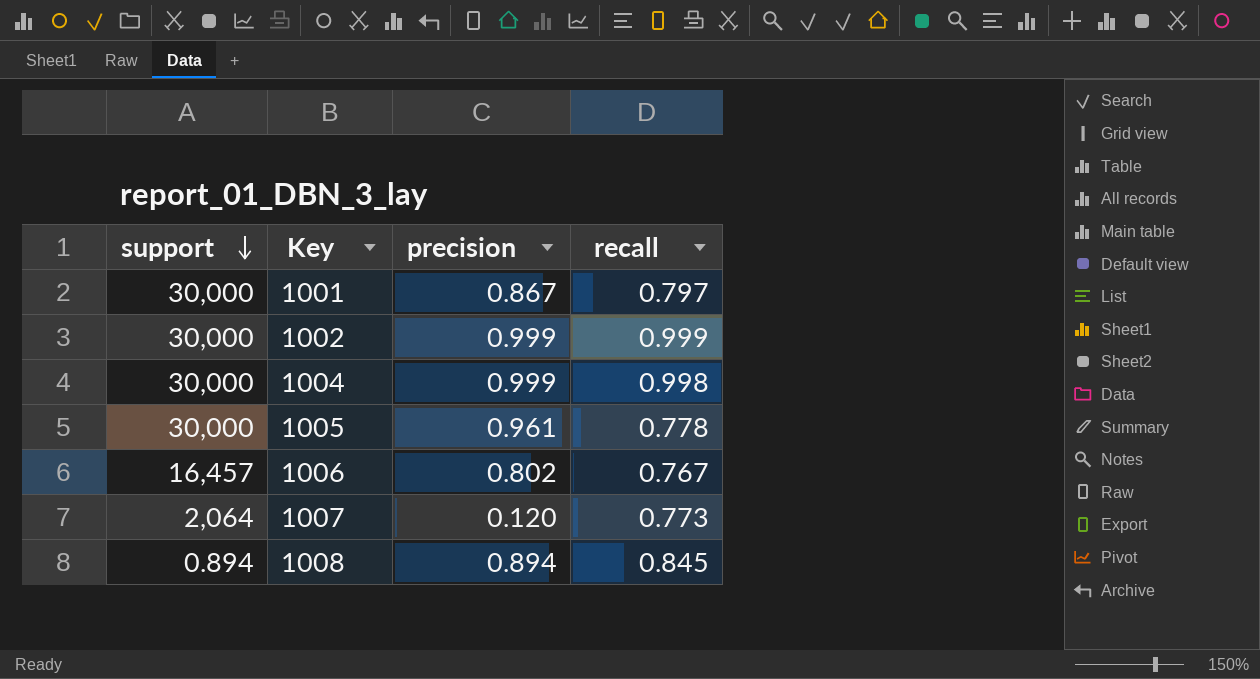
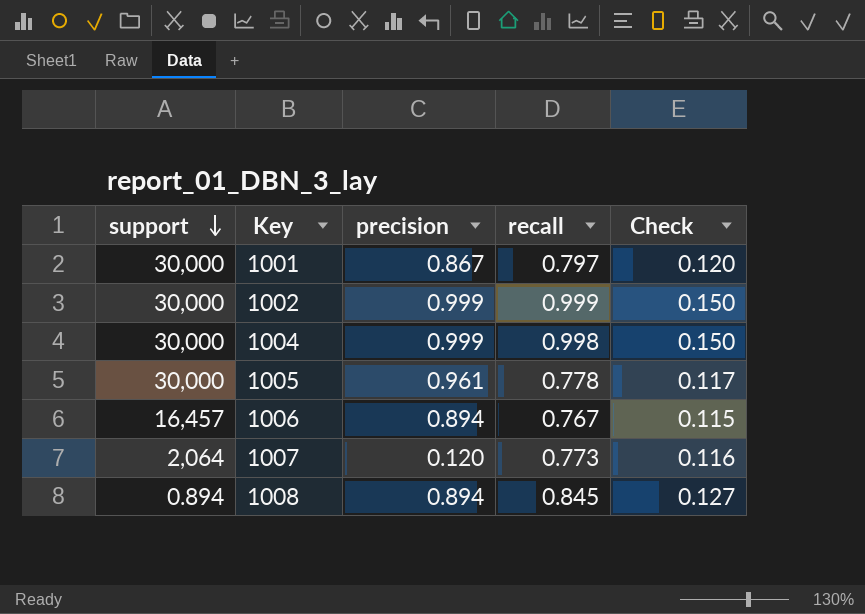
column Check | formula: none -> [recall] * 0.15
1006 | precision: 0.802 -> 0.894

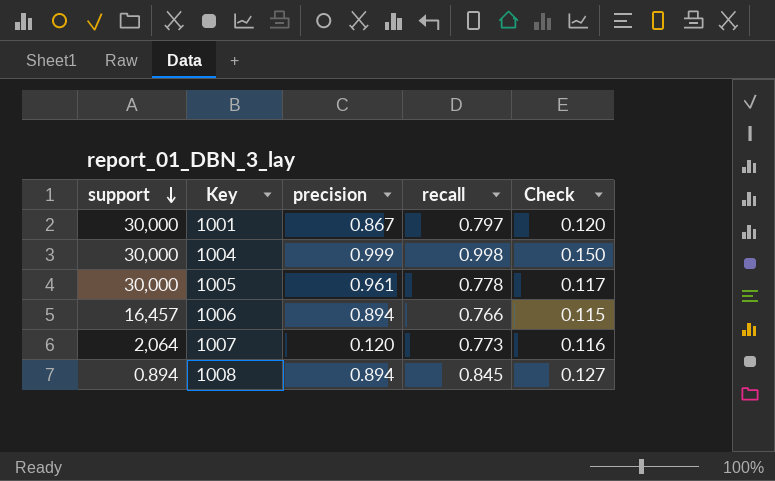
row 1002: 30,000 | 0.999 | 0.999 | 0.150 -> none
1006 | recall: 0.767 -> 0.766

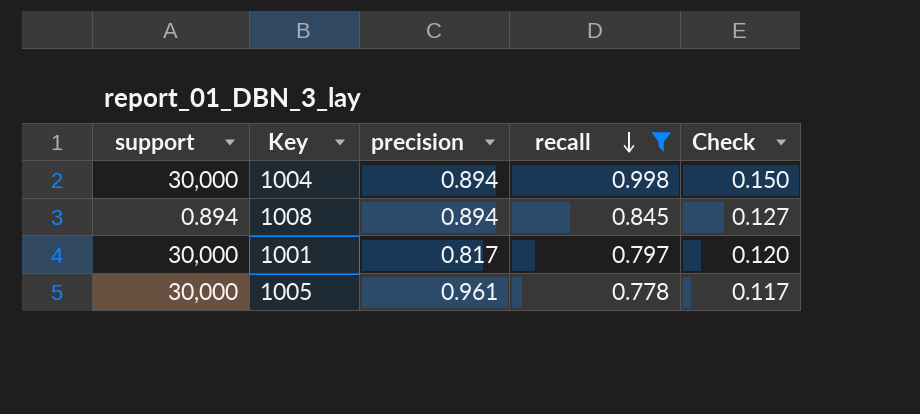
filter: none -> recall >= 0.778
row order: support descending -> recall descending
1004 | precision: 0.999 -> 0.894
1001 | precision: 0.867 -> 0.817

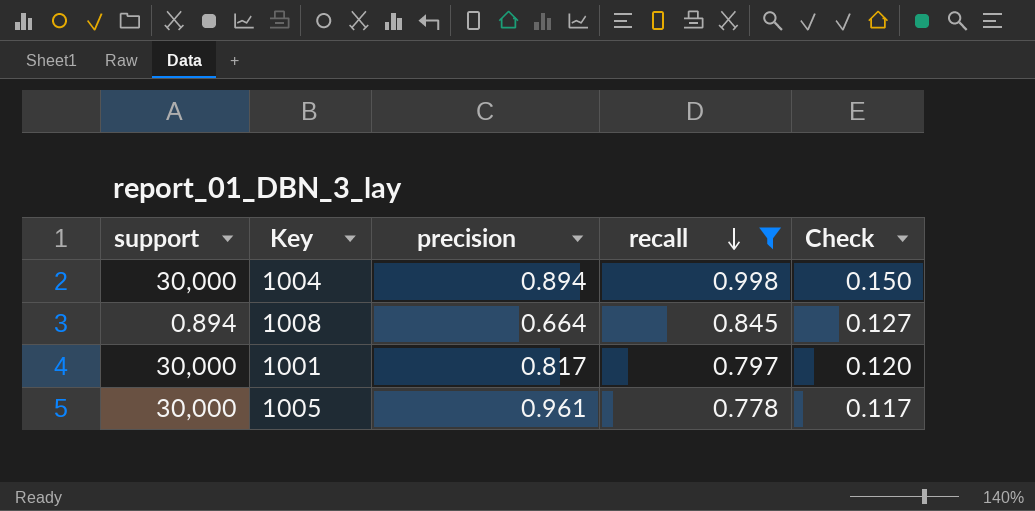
1008 | precision: 0.894 -> 0.664

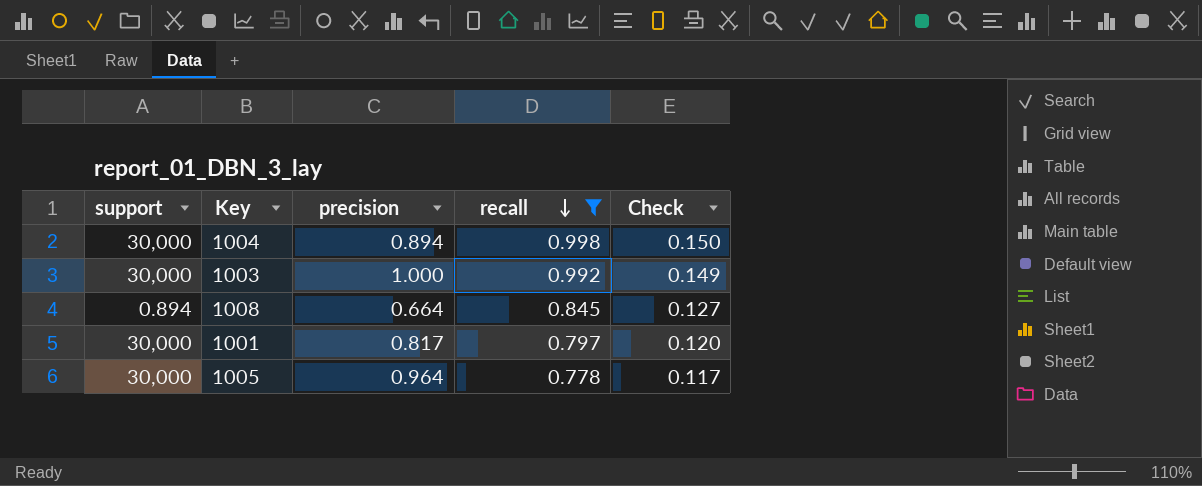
row 1003: none -> 30,000 | 1.000 | 0.992 | 0.149
1005 | precision: 0.961 -> 0.964

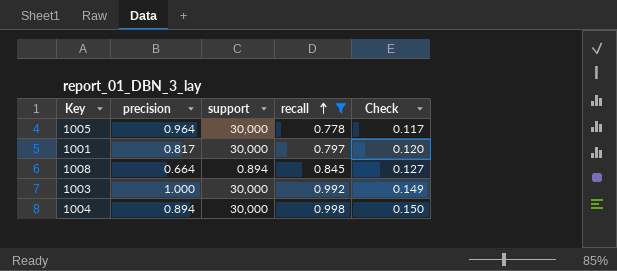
row order: recall descending -> recall ascending
column support | position: 1 -> 3

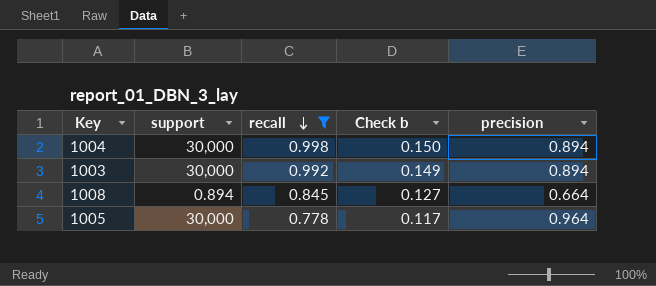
row order: recall ascending -> recall descending
column name: Check -> Check b
column precision | position: 2 -> 5
row 1001: 0.817 | 30,000 | 0.797 | 0.120 -> none
1003 | precision: 1.000 -> 0.894

